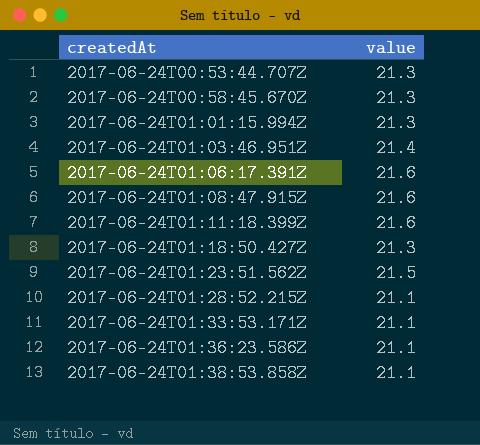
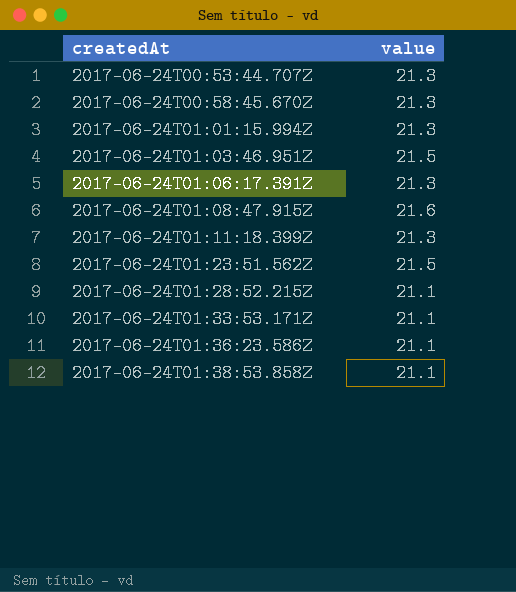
row 2017-06-24T01:18:50.427Z: 21.3 -> none
2017-06-24T01:03:46.951Z | value: 21.4 -> 21.5
2017-06-24T01:06:17.391Z | value: 21.6 -> 21.3
2017-06-24T01:11:18.399Z | value: 21.6 -> 21.3

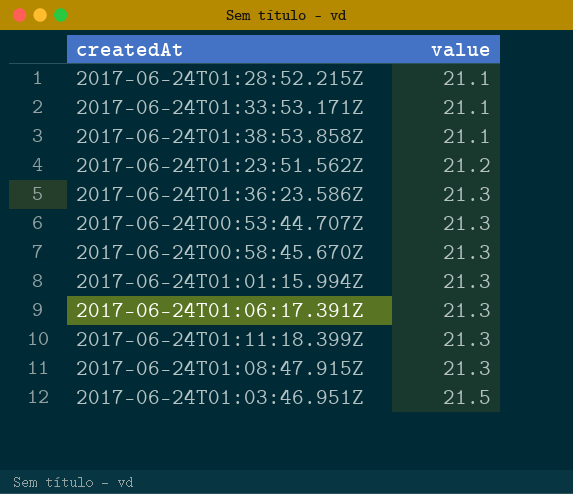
row order: createdAt ascending -> value ascending
2017-06-24T01:23:51.562Z | value: 21.5 -> 21.2
2017-06-24T01:36:23.586Z | value: 21.1 -> 21.3
2017-06-24T01:08:47.915Z | value: 21.6 -> 21.3

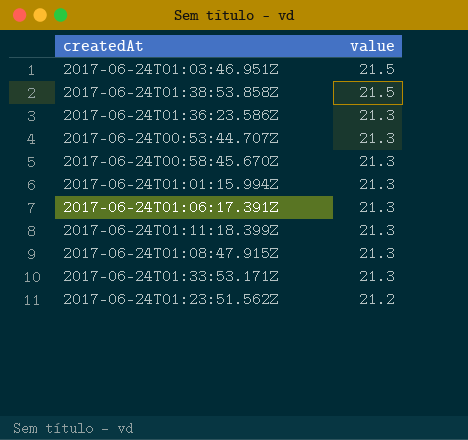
row order: value ascending -> value descending
row 2017-06-24T01:28:52.215Z: 21.1 -> none
2017-06-24T01:38:53.858Z | value: 21.1 -> 21.5
2017-06-24T01:33:53.171Z | value: 21.1 -> 21.3

